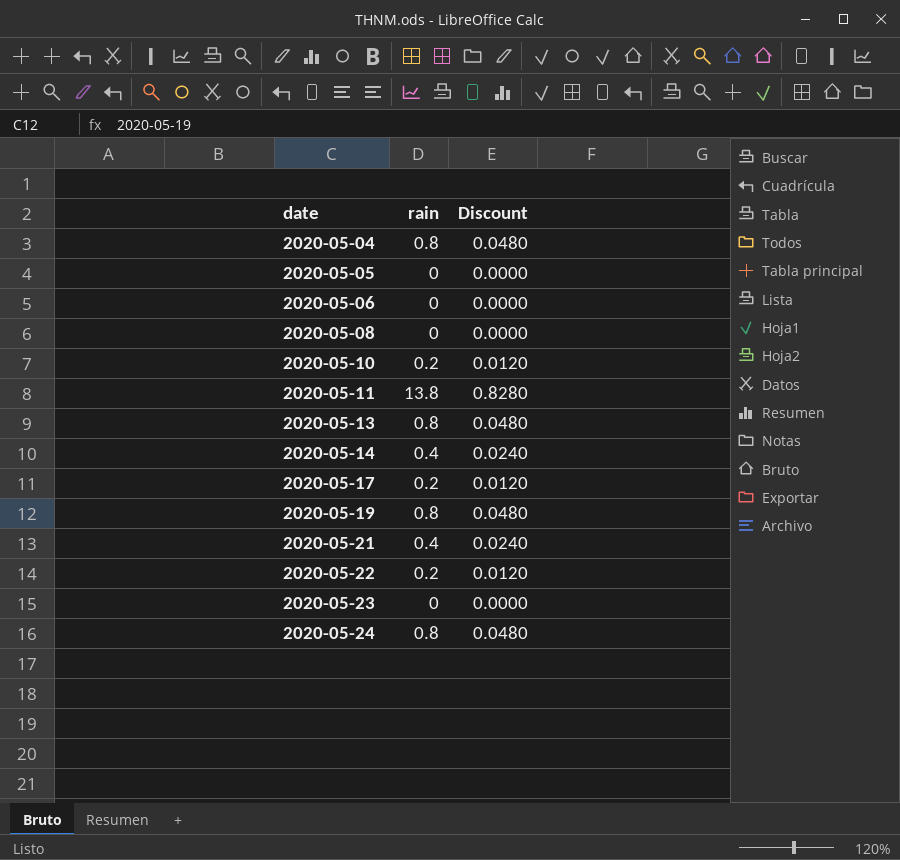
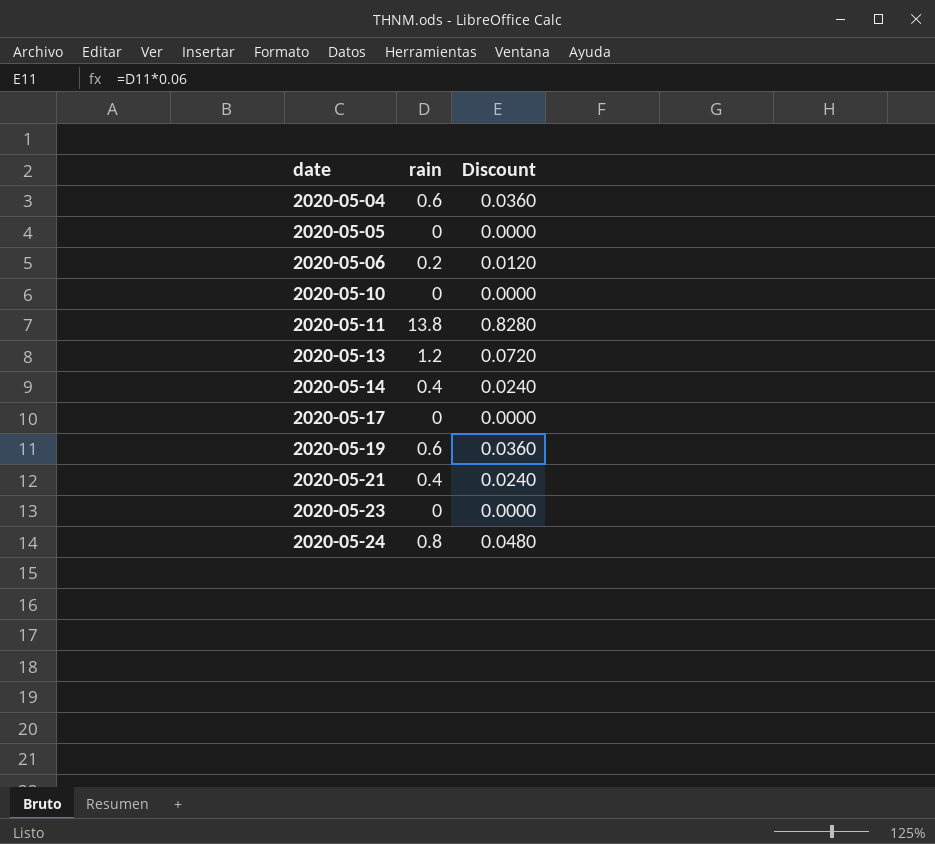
row 2020-05-08: 0 | 0.0000 -> none
row 2020-05-22: 0.2 | 0.0120 -> none
2020-05-04 | rain: 0.8 -> 0.6
2020-05-04 | Discount: 0.0480 -> 0.0360
2020-05-06 | rain: 0 -> 0.2
2020-05-06 | Discount: 0.0000 -> 0.0120
2020-05-10 | rain: 0.2 -> 0
2020-05-10 | Discount: 0.0120 -> 0.0000
2020-05-13 | rain: 0.8 -> 1.2
2020-05-13 | Discount: 0.0480 -> 0.0720
2020-05-17 | rain: 0.2 -> 0
2020-05-17 | Discount: 0.0120 -> 0.0000
2020-05-19 | rain: 0.8 -> 0.6
2020-05-19 | Discount: 0.0480 -> 0.0360

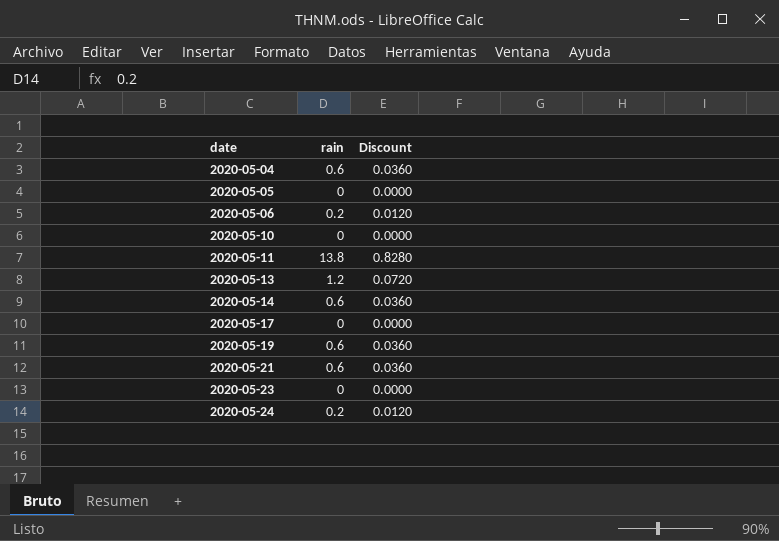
2020-05-14 | rain: 0.4 -> 0.6
2020-05-14 | Discount: 0.0240 -> 0.0360
2020-05-21 | rain: 0.4 -> 0.6
2020-05-21 | Discount: 0.0240 -> 0.0360
2020-05-24 | rain: 0.8 -> 0.2
2020-05-24 | Discount: 0.0480 -> 0.0120

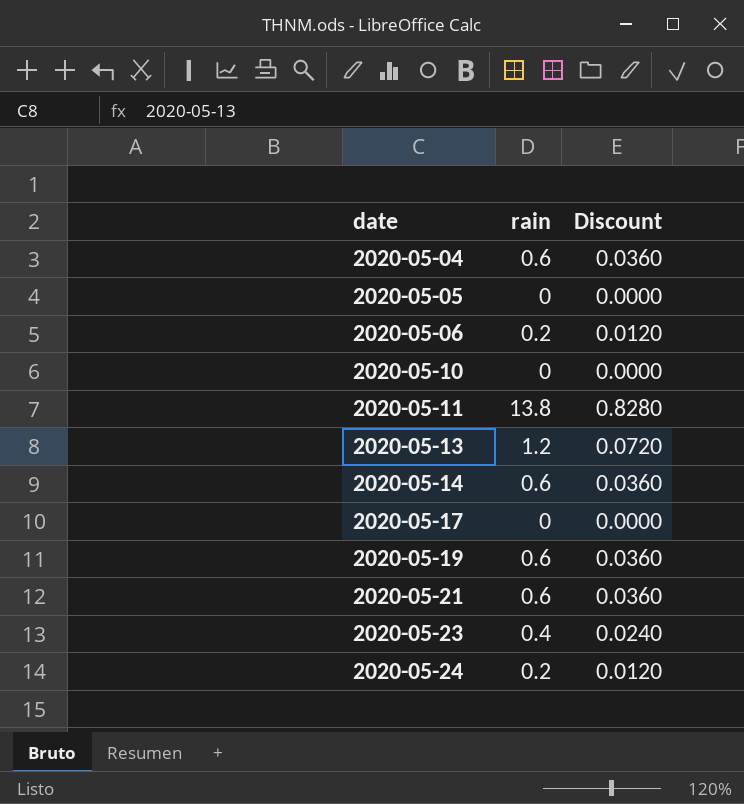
2020-05-23 | rain: 0 -> 0.4
2020-05-23 | Discount: 0.0000 -> 0.0240

